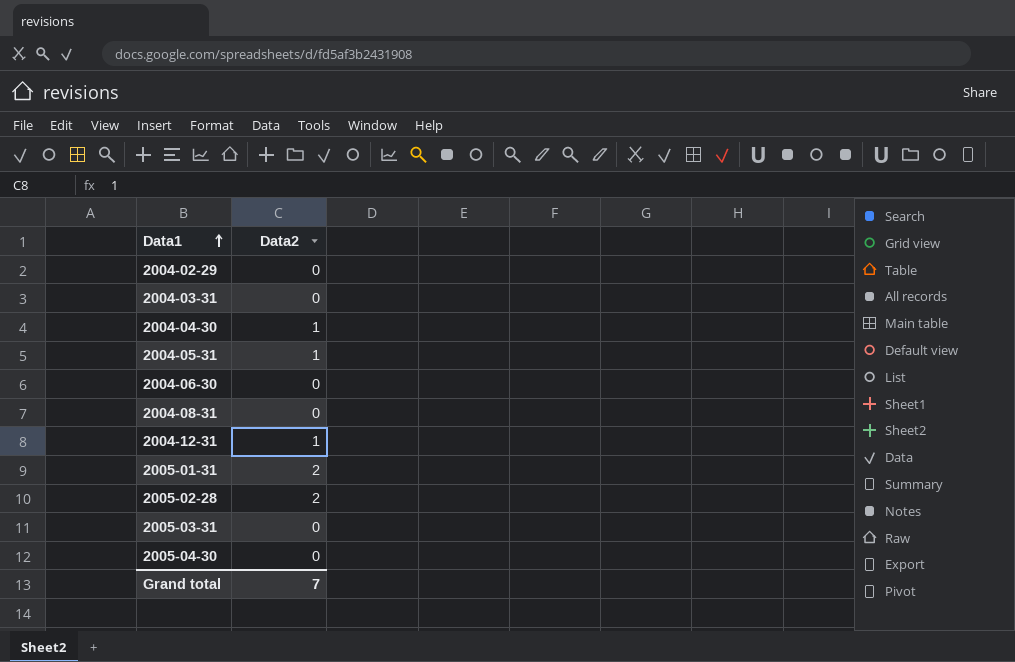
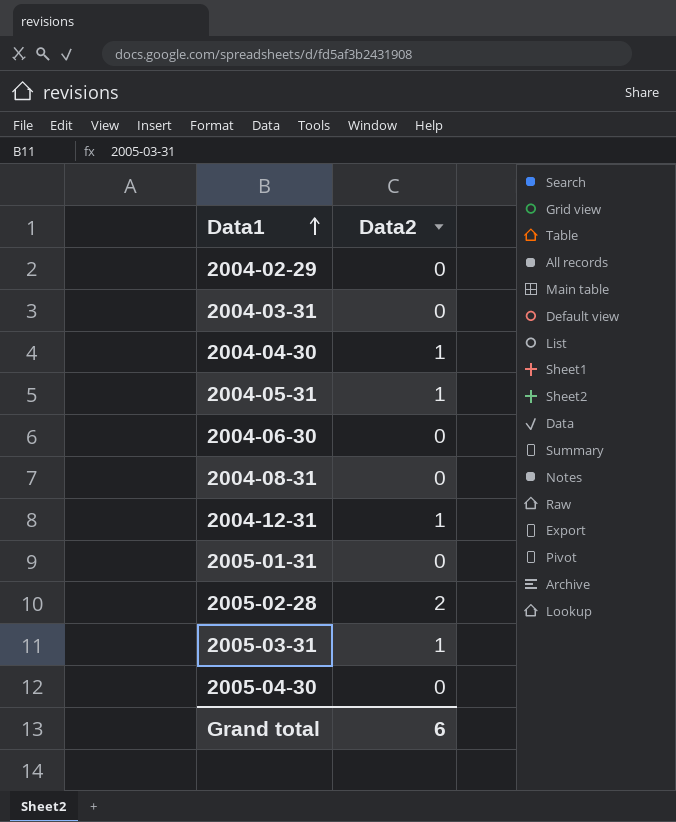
2005-01-31 | Data2: 2 -> 0
2005-03-31 | Data2: 0 -> 1
Grand total | Data2: 7 -> 6

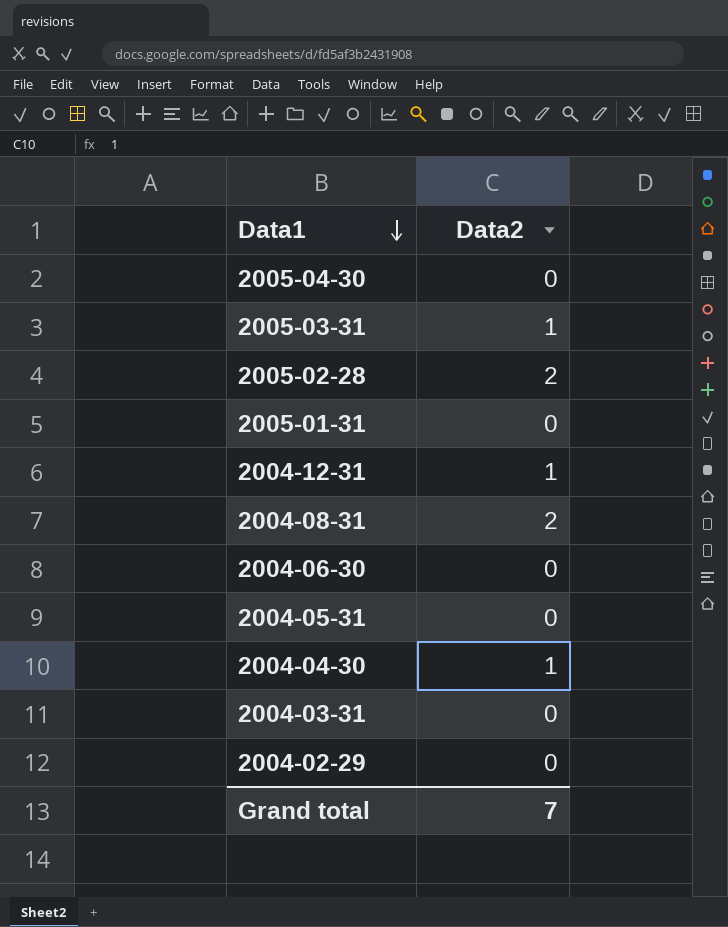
row order: Data1 ascending -> Data1 descending
2004-08-31 | Data2: 0 -> 2
2004-05-31 | Data2: 1 -> 0
Grand total | Data2: 6 -> 7

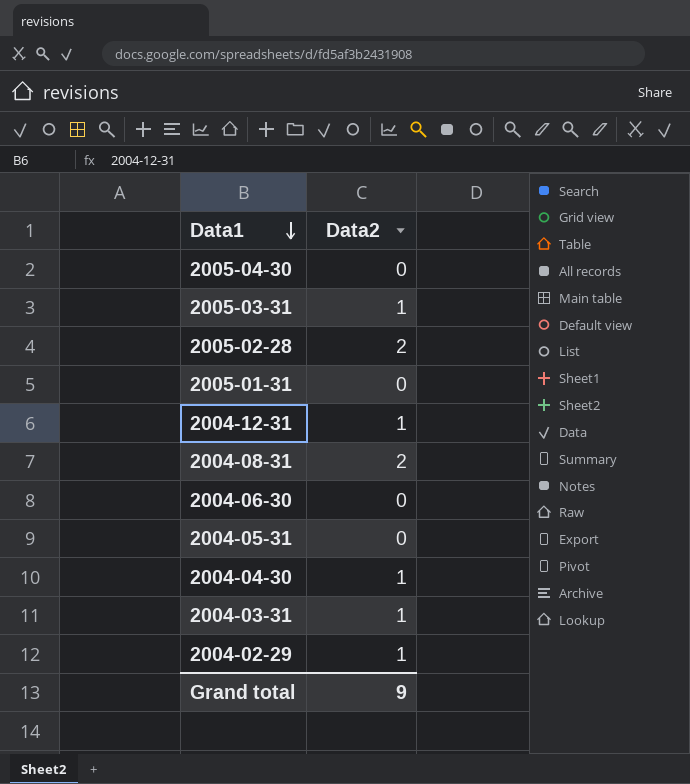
2004-03-31 | Data2: 0 -> 1
2004-02-29 | Data2: 0 -> 1
Grand total | Data2: 7 -> 9

